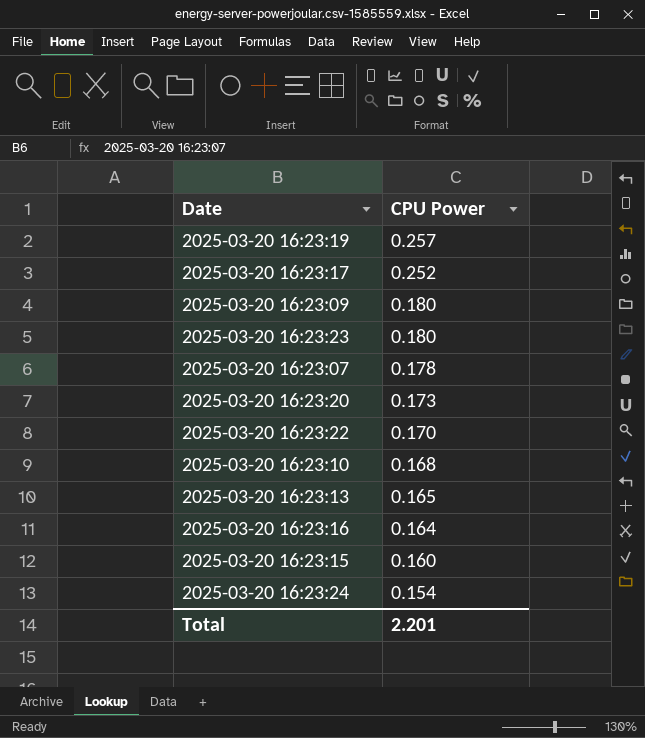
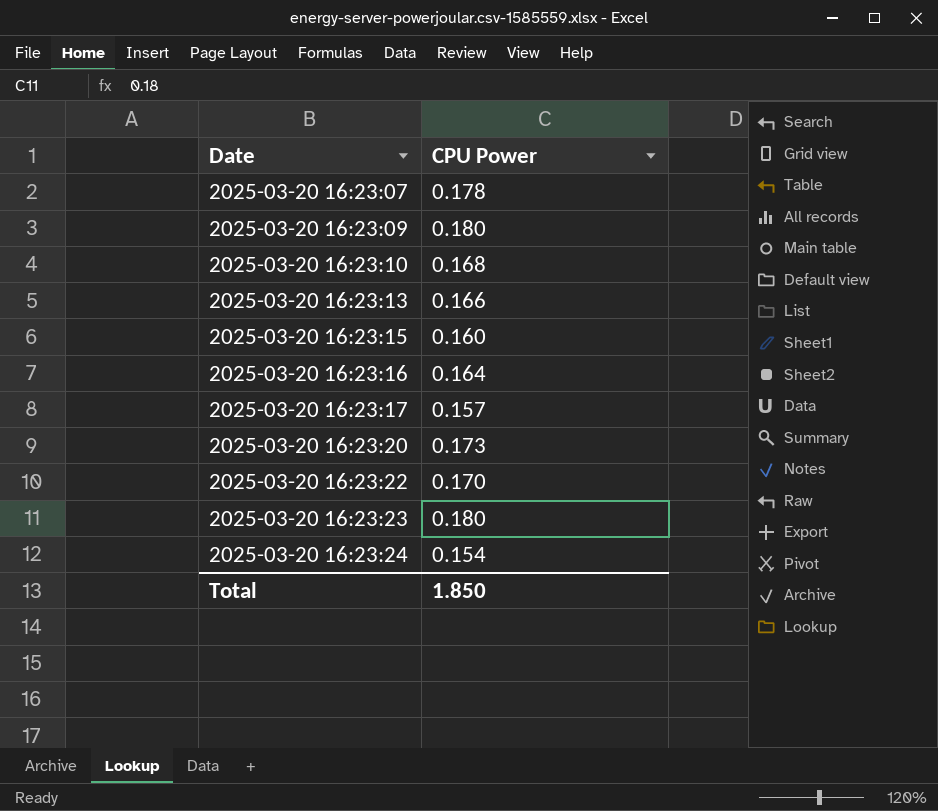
row order: CPU Power descending -> Date ascending
row 2025-03-20 16:23:19: 0.257 -> none
2025-03-20 16:23:13 | CPU Power: 0.165 -> 0.166
2025-03-20 16:23:17 | CPU Power: 0.252 -> 0.157
Total | CPU Power: 2.201 -> 1.850

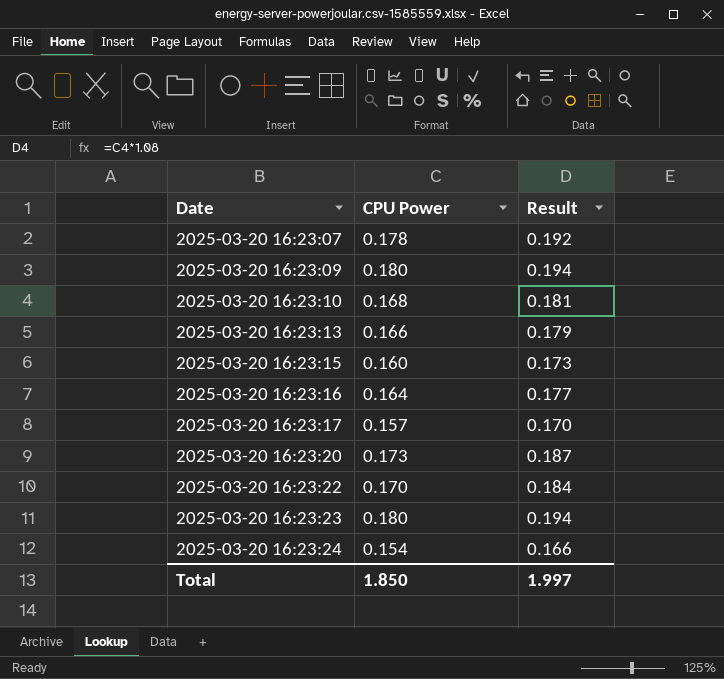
column Result | formula: none -> [CPU Power] * 1.08

